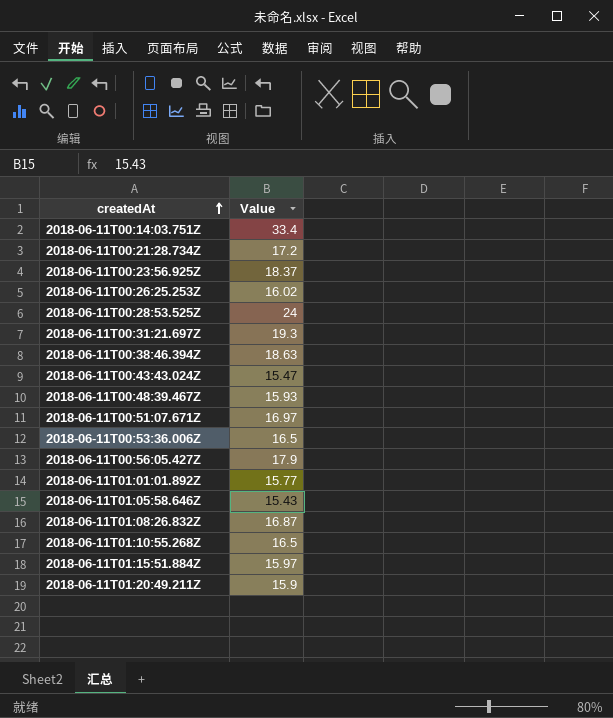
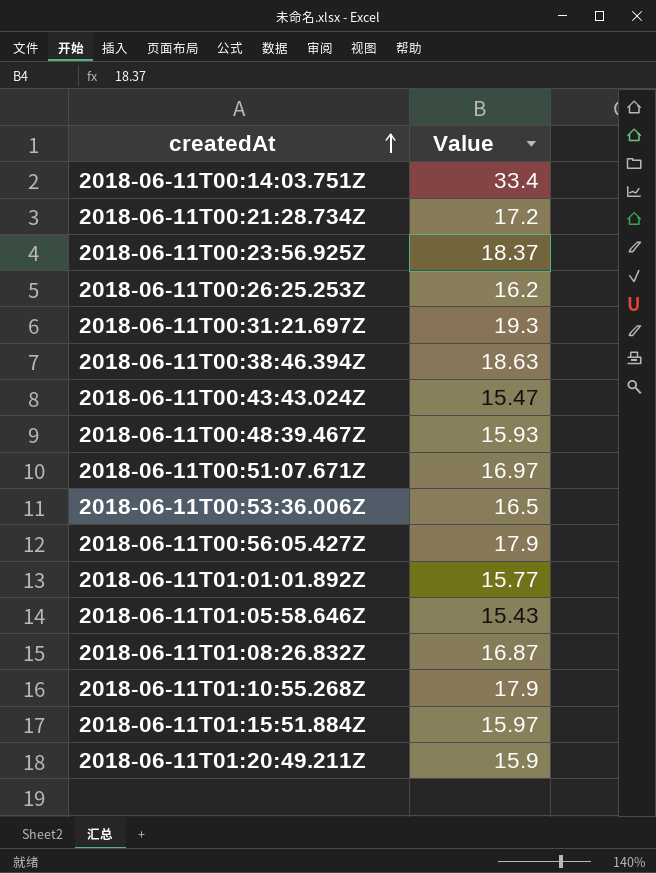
row 2018-06-11T00:28:53.525Z: 24 -> none
2018-06-11T00:26:25.253Z | Value: 16.02 -> 16.2
2018-06-11T01:10:55.268Z | Value: 16.5 -> 17.9

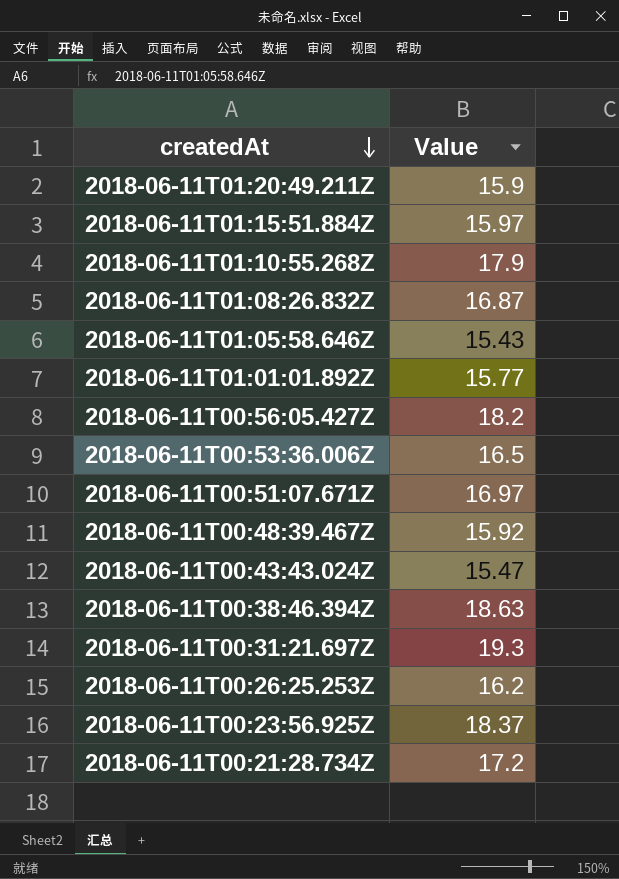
row order: createdAt ascending -> createdAt descending
row 2018-06-11T00:14:03.751Z: 33.4 -> none
2018-06-11T00:56:05.427Z | Value: 17.9 -> 18.2
2018-06-11T00:48:39.467Z | Value: 15.93 -> 15.92

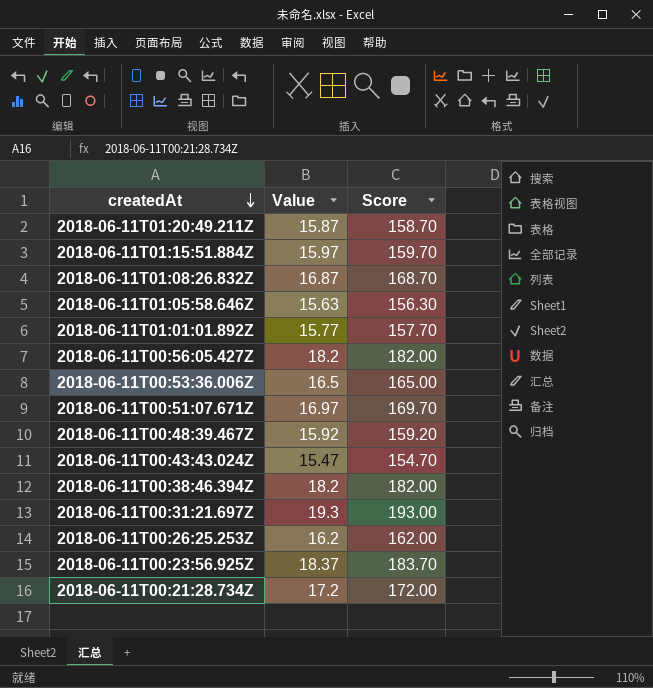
column Score | formula: none -> [Value] * 10
row 2018-06-11T01:10:55.268Z: 17.9 -> none
2018-06-11T01:20:49.211Z | Value: 15.9 -> 15.87
2018-06-11T01:05:58.646Z | Value: 15.43 -> 15.63
2018-06-11T00:38:46.394Z | Value: 18.63 -> 18.2

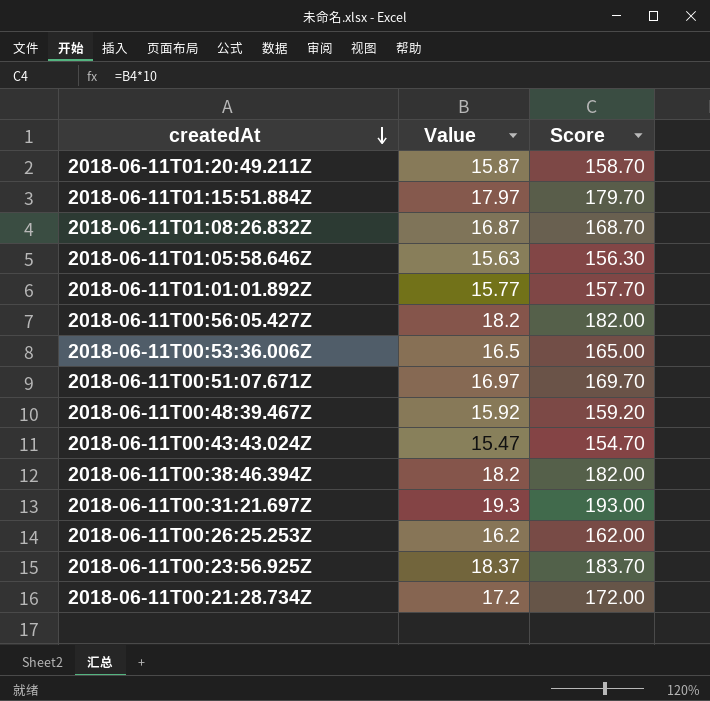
2018-06-11T01:15:51.884Z | Value: 15.97 -> 17.97
2018-06-11T01:15:51.884Z | Score: 159.70 -> 179.70

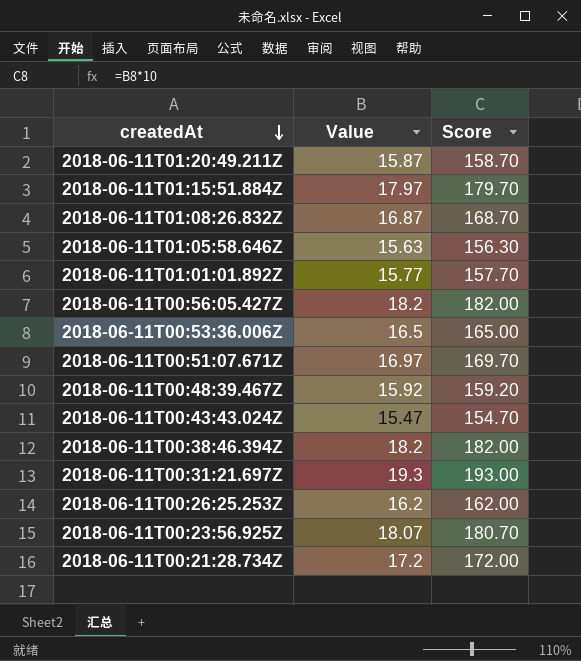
2018-06-11T00:23:56.925Z | Value: 18.37 -> 18.07
2018-06-11T00:23:56.925Z | Score: 183.70 -> 180.70

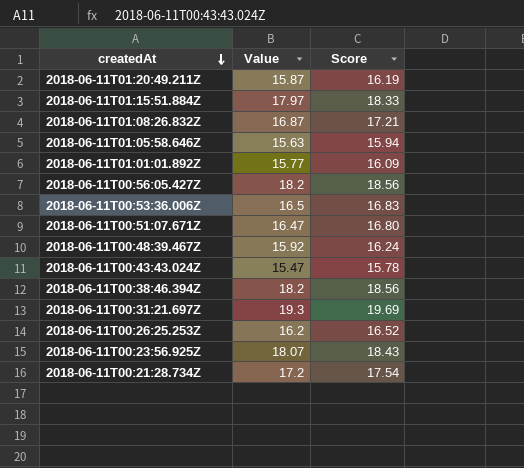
column Score | formula: [Value] * 10 -> [Value] * 1.02
2018-06-11T00:51:07.671Z | Value: 16.97 -> 16.47

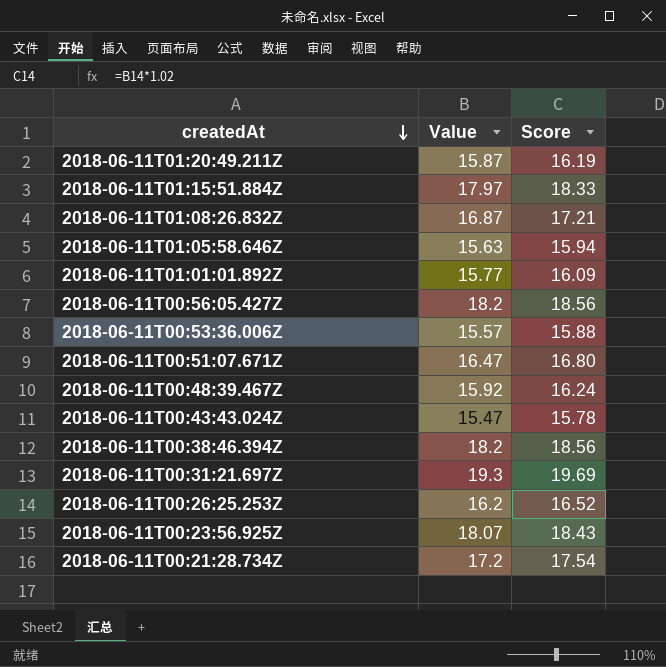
2018-06-11T00:53:36.006Z | Value: 16.5 -> 15.57
2018-06-11T00:53:36.006Z | Score: 16.83 -> 15.88

